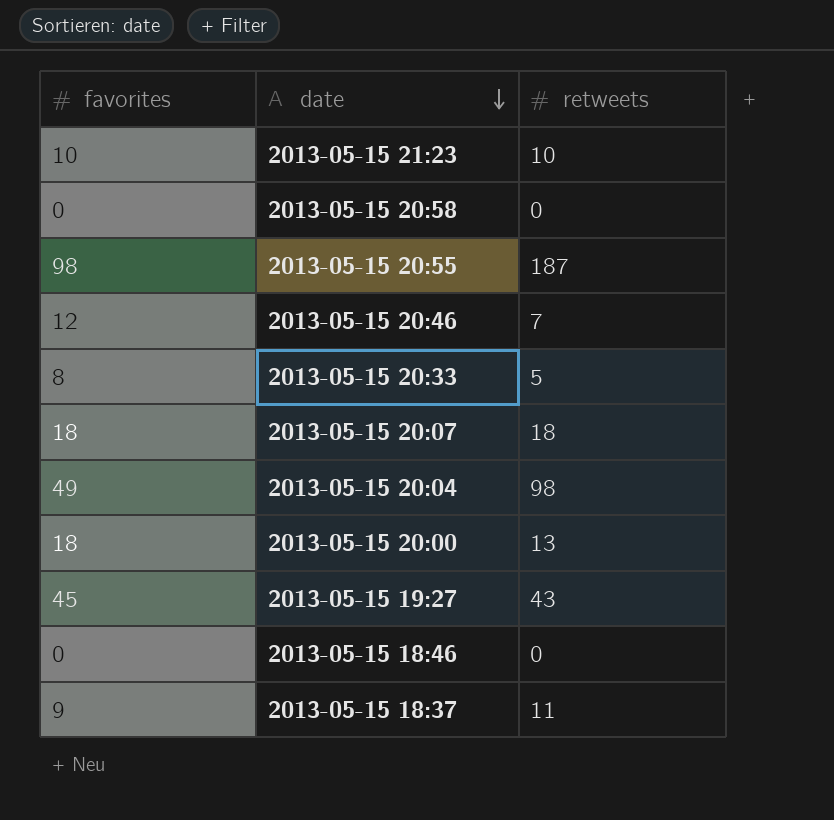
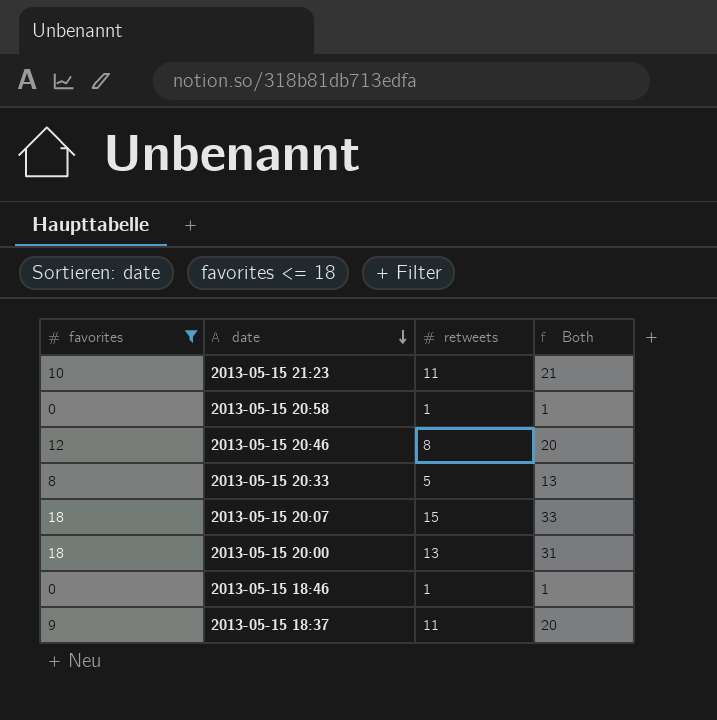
filter: none -> favorites <= 18
column Both | formula: none -> [favorites] + [retweets]
2013-05-15 21:23 | retweets: 10 -> 11
2013-05-15 20:58 | retweets: 0 -> 1
2013-05-15 20:46 | retweets: 7 -> 8
2013-05-15 20:07 | retweets: 18 -> 15
2013-05-15 18:46 | retweets: 0 -> 1

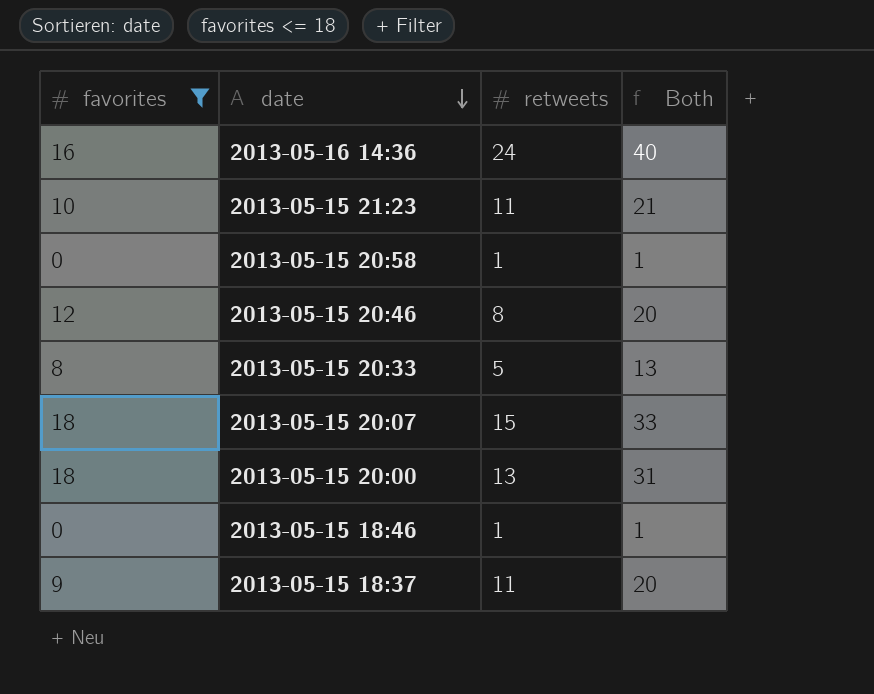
row 2013-05-16 14:36: none -> 16 | 24 | 40

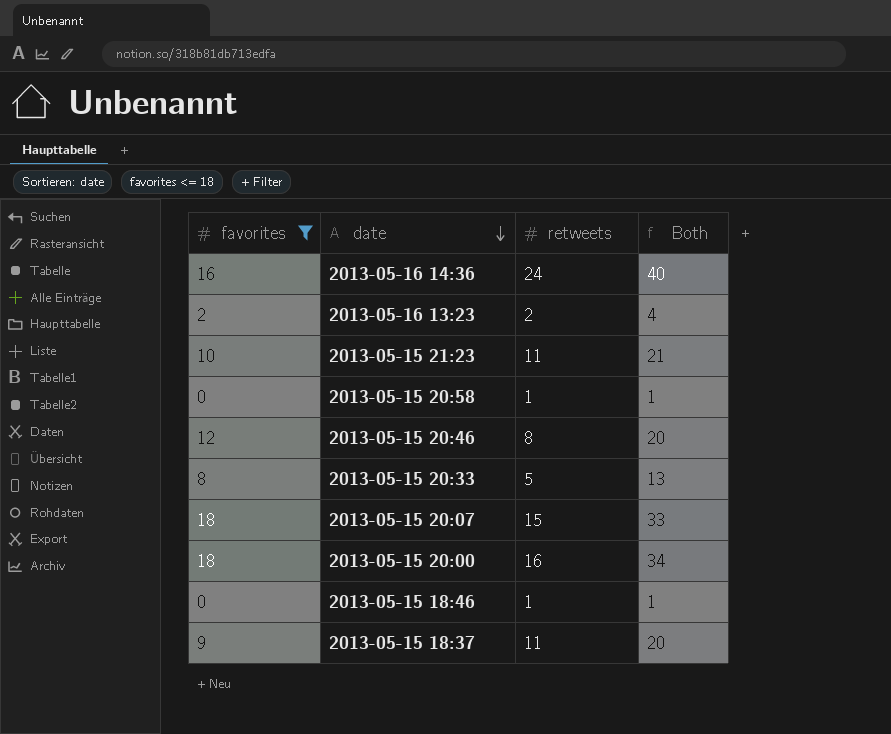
row 2013-05-16 13:23: none -> 2 | 2 | 4
2013-05-15 20:00 | retweets: 13 -> 16
2013-05-15 20:00 | Both: 31 -> 34

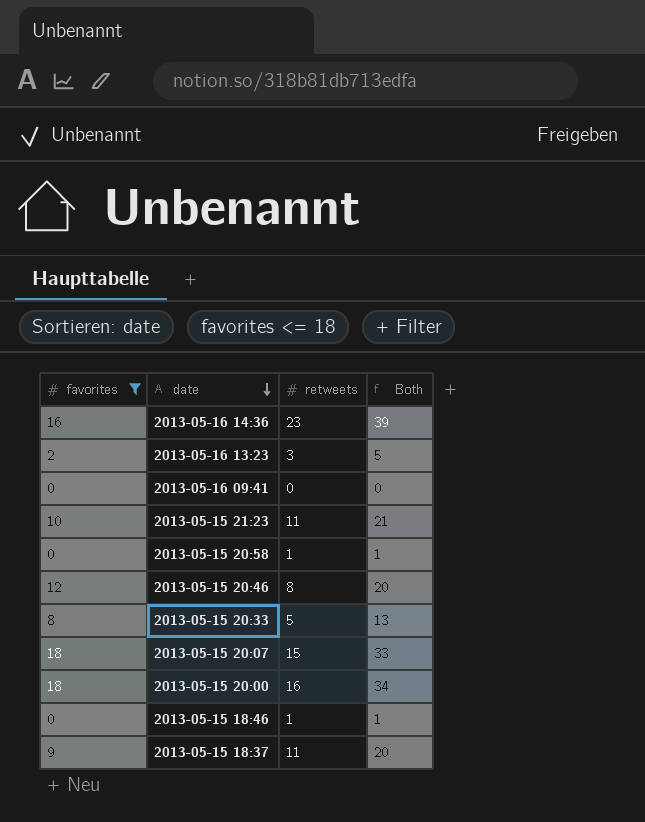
2013-05-16 14:36 | retweets: 24 -> 23
2013-05-16 14:36 | Both: 40 -> 39
2013-05-16 13:23 | retweets: 2 -> 3
2013-05-16 13:23 | Both: 4 -> 5
row 2013-05-16 09:41: none -> 0 | 0 | 0

